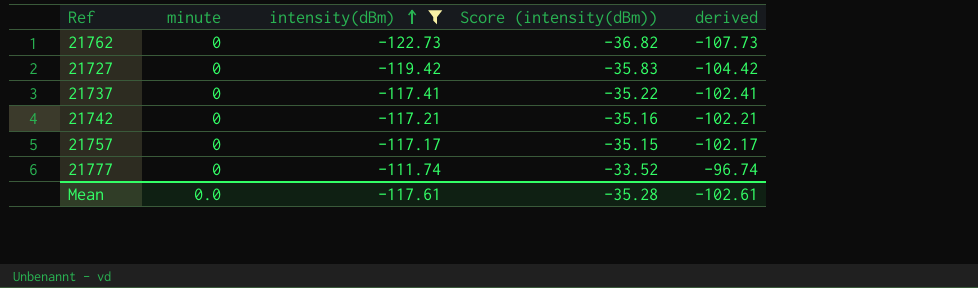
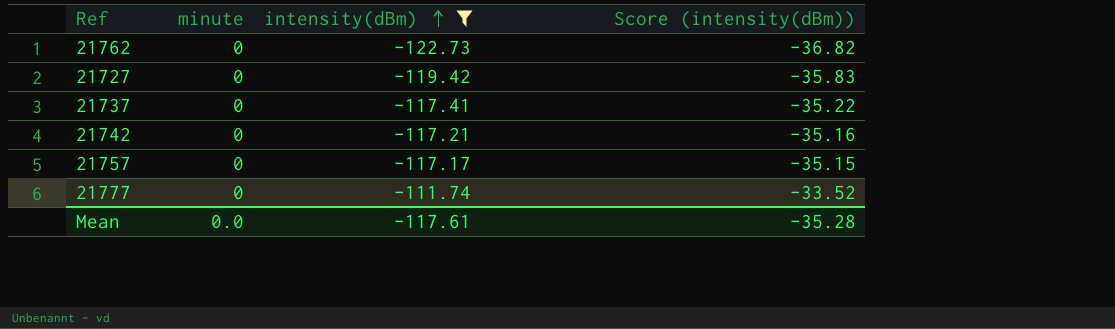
column derived | formula: [intensity(dBm)] + 15 -> none

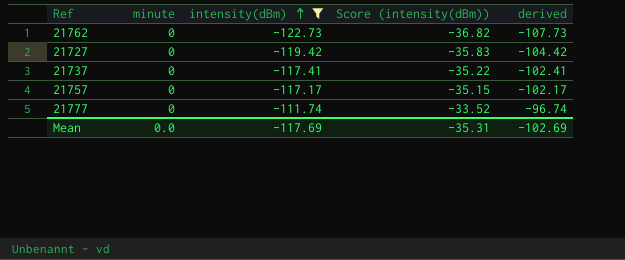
column derived | formula: none -> [intensity(dBm)] + 15
row 21742: 0 | -117.21 | -35.16 -> none
Mean | intensity(dBm): -117.61 -> -117.69
Mean | Score (intensity(dBm)): -35.28 -> -35.31

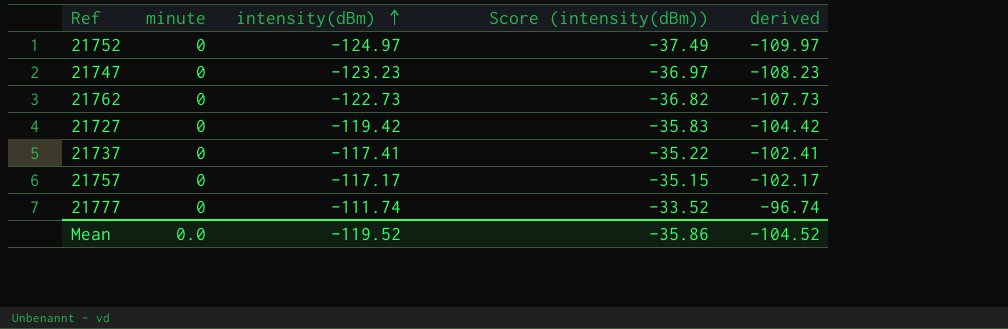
filter: intensity(dBm) >= -122.73 -> none
Mean | intensity(dBm): -117.69 -> -119.52
Mean | Score (intensity(dBm)): -35.31 -> -35.86
Mean | derived: -102.69 -> -104.52

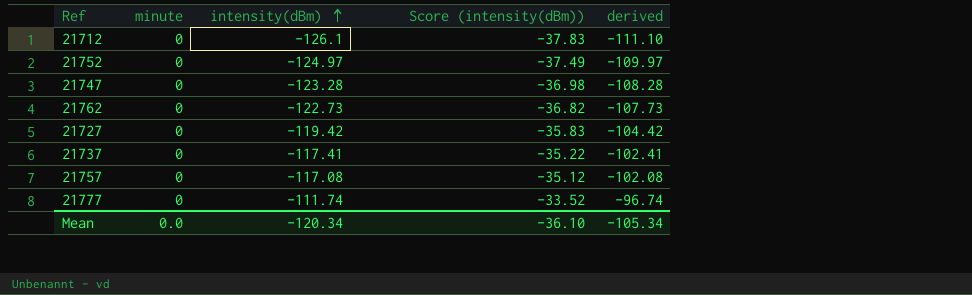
row 21712: none -> 0 | -126.1 | -37.83 | -111.10
21747 | intensity(dBm): -123.23 -> -123.28
21747 | Score (intensity(dBm)): -36.97 -> -36.98
21747 | derived: -108.23 -> -108.28
21757 | intensity(dBm): -117.17 -> -117.08
21757 | Score (intensity(dBm)): -35.15 -> -35.12
21757 | derived: -102.17 -> -102.08
Mean | intensity(dBm): -119.52 -> -120.34
Mean | Score (intensity(dBm)): -35.86 -> -36.10
Mean | derived: -104.52 -> -105.34

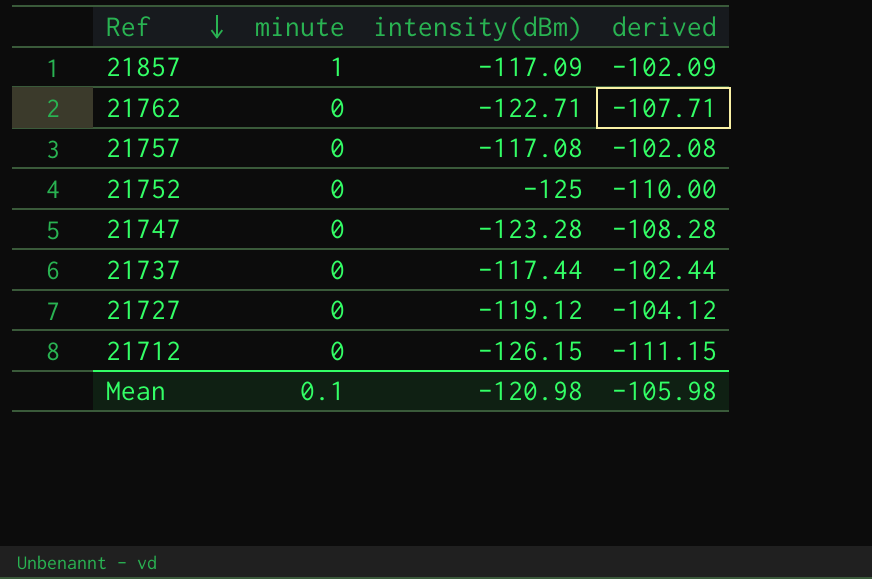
row order: intensity(dBm) ascending -> Ref descending
column Score (intensity(dBm)) | formula: [intensity(dBm)] * 0.3 -> none
row 21777: 0 | -111.74 | -33.52 | -96.74 -> none
row 21857: none -> 1 | -117.09 | -102.09
21762 | intensity(dBm): -122.73 -> -122.71
21762 | derived: -107.73 -> -107.71
21752 | intensity(dBm): -124.97 -> -125
21752 | derived: -109.97 -> -110.00
21737 | intensity(dBm): -117.41 -> -117.44
21737 | derived: -102.41 -> -102.44
21727 | intensity(dBm): -119.42 -> -119.12
21727 | derived: -104.42 -> -104.12
21712 | intensity(dBm): -126.1 -> -126.15
21712 | derived: -111.10 -> -111.15
Mean | minute: 0.0 -> 0.1
Mean | intensity(dBm): -120.34 -> -120.98
Mean | derived: -105.34 -> -105.98

